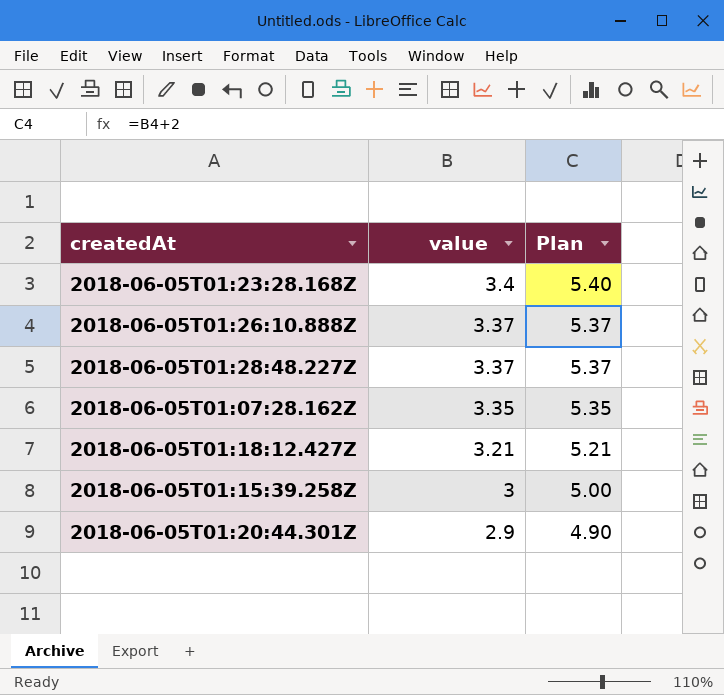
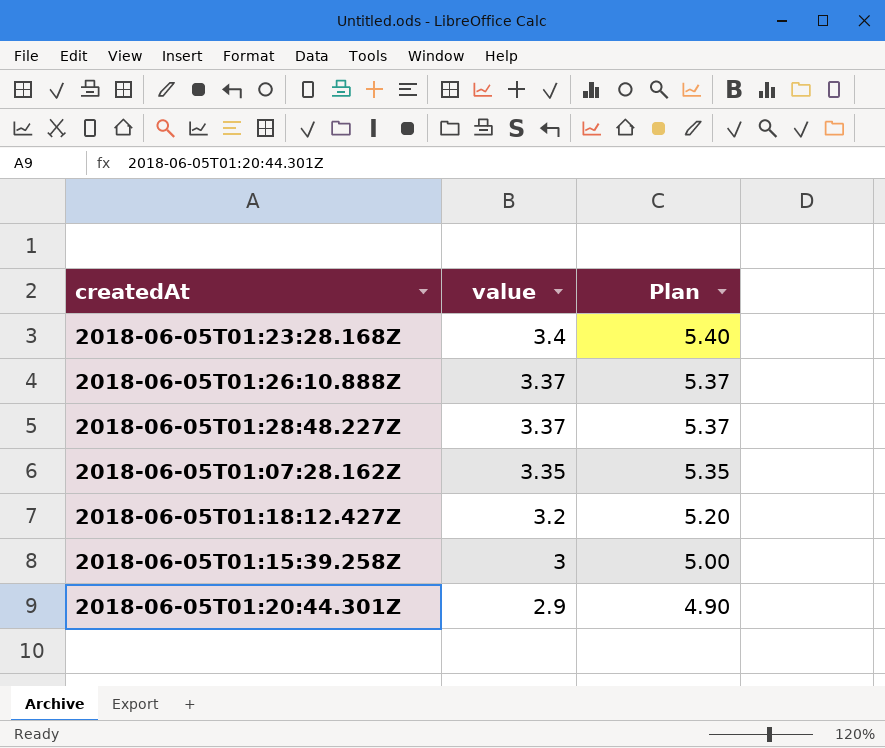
2018-06-05T01:18:12.427Z | value: 3.21 -> 3.2
2018-06-05T01:18:12.427Z | Plan: 5.21 -> 5.20

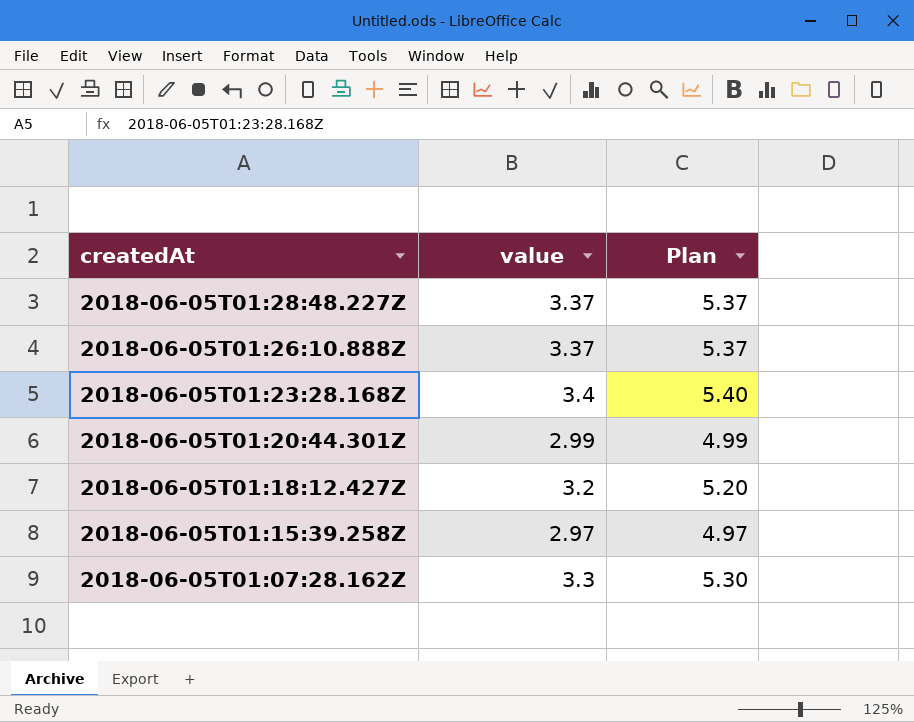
row order: value descending -> createdAt descending
2018-06-05T01:20:44.301Z | value: 2.9 -> 2.99
2018-06-05T01:20:44.301Z | Plan: 4.90 -> 4.99
2018-06-05T01:15:39.258Z | value: 3 -> 2.97
2018-06-05T01:15:39.258Z | Plan: 5.00 -> 4.97
2018-06-05T01:07:28.162Z | value: 3.35 -> 3.3
2018-06-05T01:07:28.162Z | Plan: 5.35 -> 5.30

